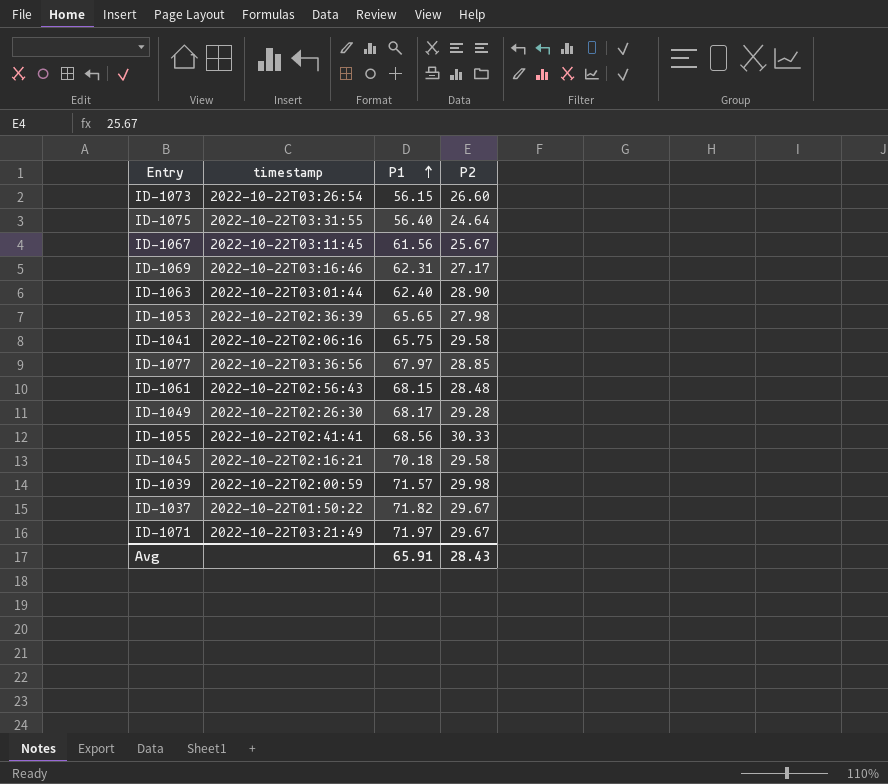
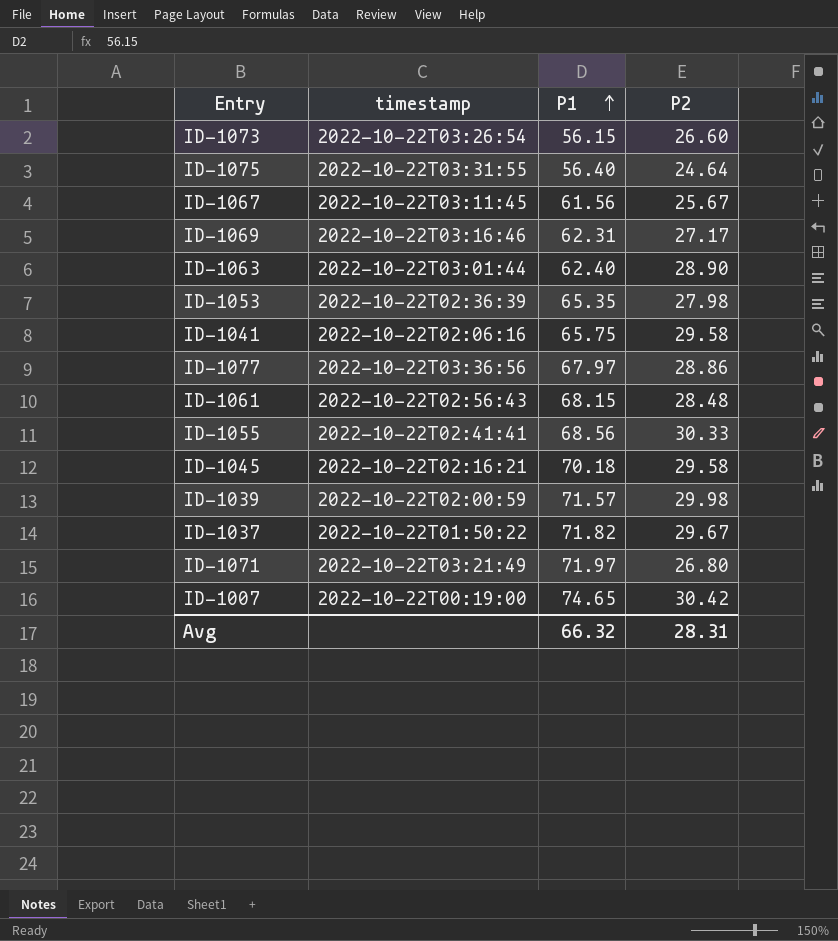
row ID-1049: 2022-10-22T02:26:30 | 68.17 | 29.28 -> none
ID-1053 | P1: 65.65 -> 65.35
ID-1077 | P2: 28.85 -> 28.86
ID-1071 | P2: 29.67 -> 26.80
row ID-1007: none -> 2022-10-22T00:19:00 | 74.65 | 30.42
Avg | P1: 65.91 -> 66.32
Avg | P2: 28.43 -> 28.31

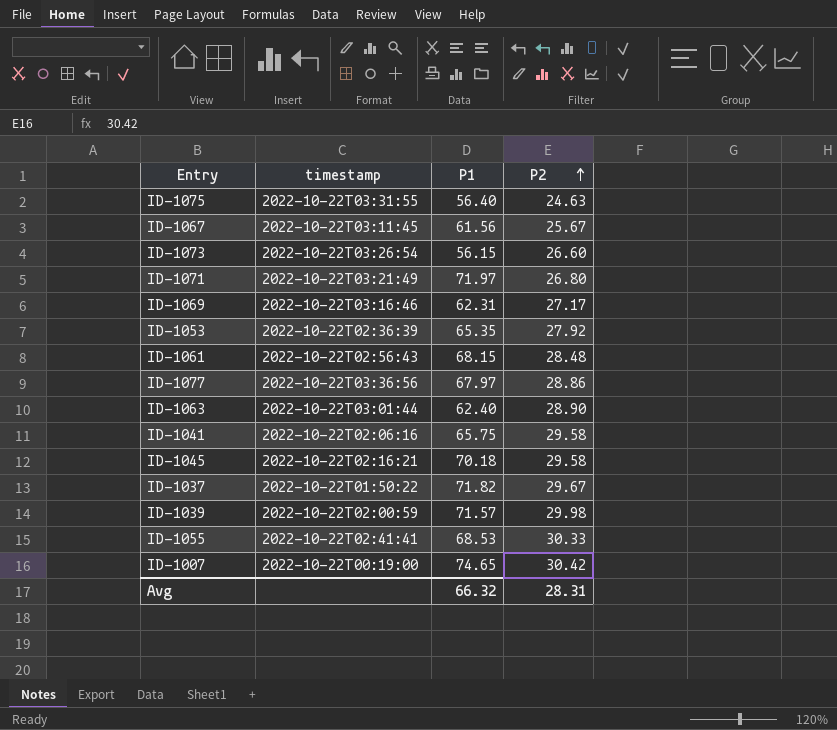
row order: P1 ascending -> P2 ascending
ID-1075 | P2: 24.64 -> 24.63
ID-1053 | P2: 27.98 -> 27.92
ID-1055 | P1: 68.56 -> 68.53

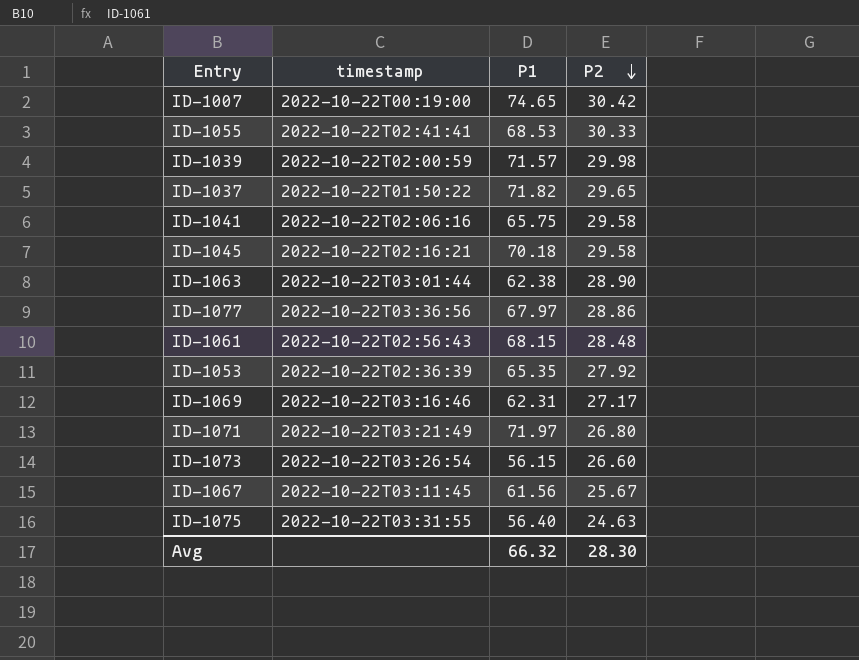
row order: P2 ascending -> P2 descending
ID-1037 | P2: 29.67 -> 29.65
ID-1063 | P1: 62.40 -> 62.38
Avg | P2: 28.31 -> 28.30

